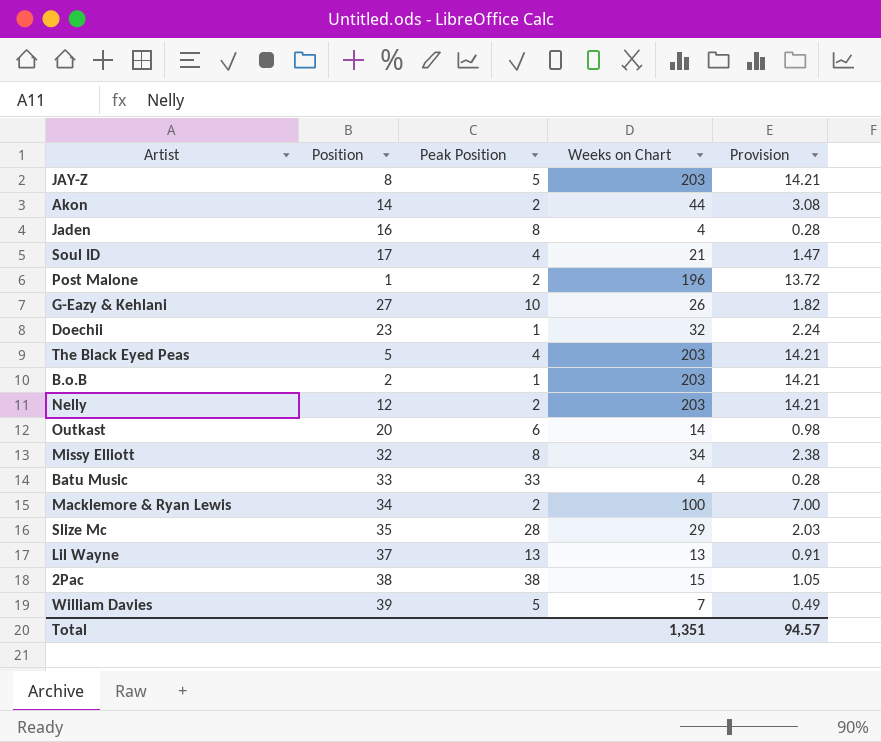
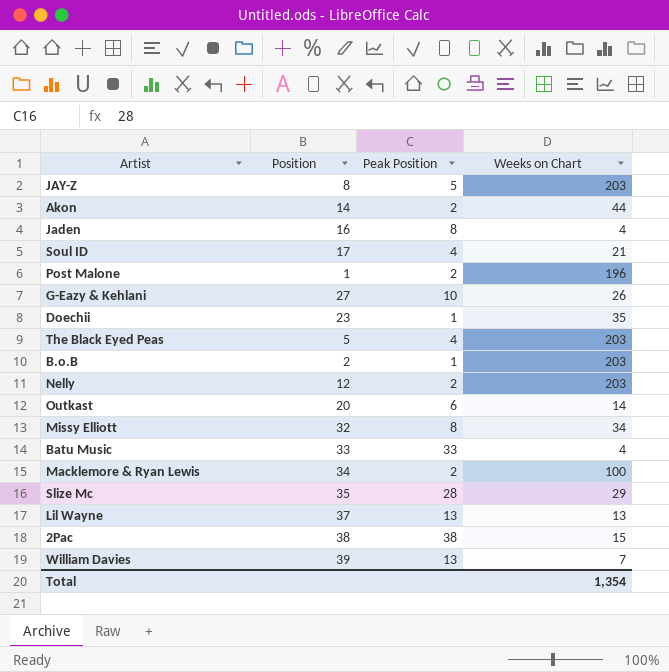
column Provision | formula: [Weeks on Chart] * 0.07 -> none
Doechii | Weeks on Chart: 32 -> 35
William Davies | Peak Position: 5 -> 13
Total | Weeks on Chart: 1,351 -> 1,354

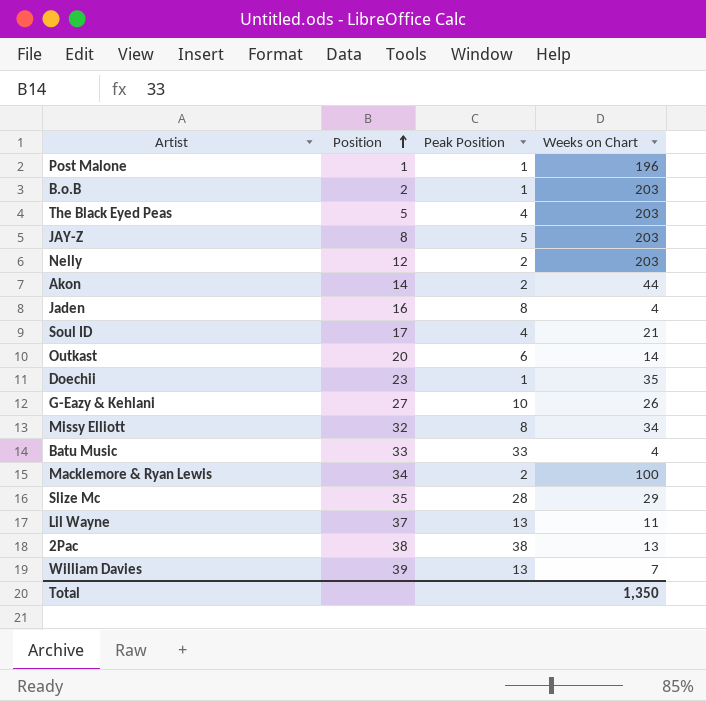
row order: none -> Position ascending
Post Malone | Peak Position: 2 -> 1
Lil Wayne | Weeks on Chart: 13 -> 11
2Pac | Weeks on Chart: 15 -> 13
Total | Weeks on Chart: 1,354 -> 1,350

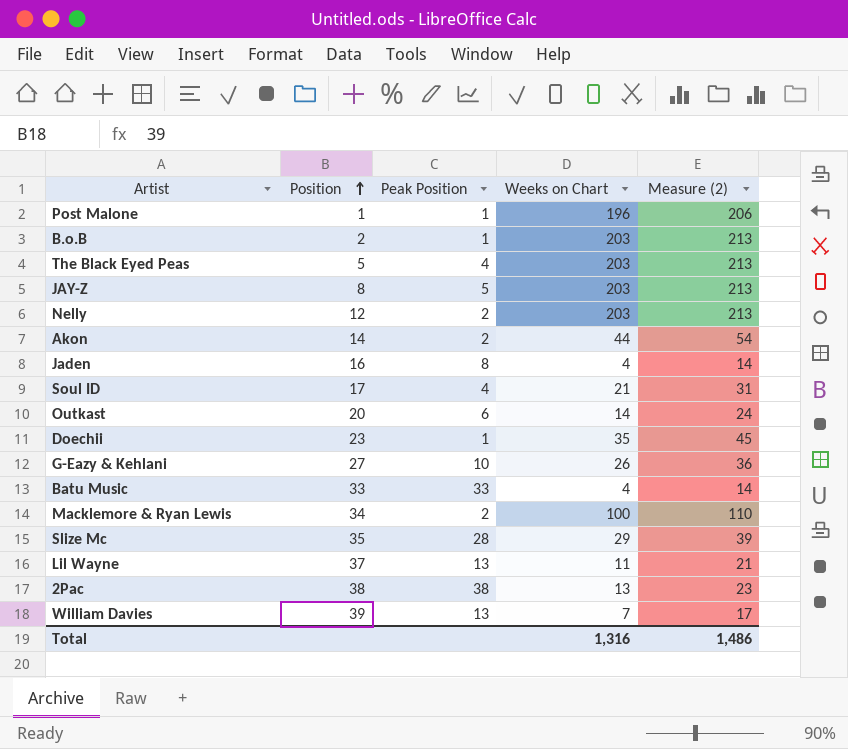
column Measure (2) | formula: none -> [Weeks on Chart] + 10
row Missy Elliott: 32 | 8 | 34 -> none
Total | Weeks on Chart: 1,350 -> 1,316

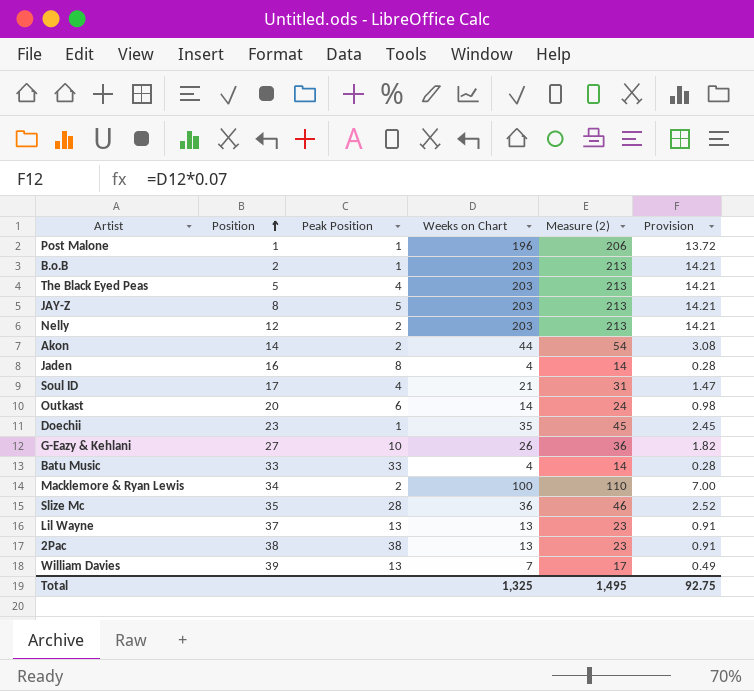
column Provision | formula: none -> [Weeks on Chart] * 0.07
Slize Mc | Weeks on Chart: 29 -> 36
Slize Mc | Measure (2): 39 -> 46
Lil Wayne | Weeks on Chart: 11 -> 13
Lil Wayne | Measure (2): 21 -> 23
Total | Weeks on Chart: 1,316 -> 1,325
Total | Measure (2): 1,486 -> 1,495

